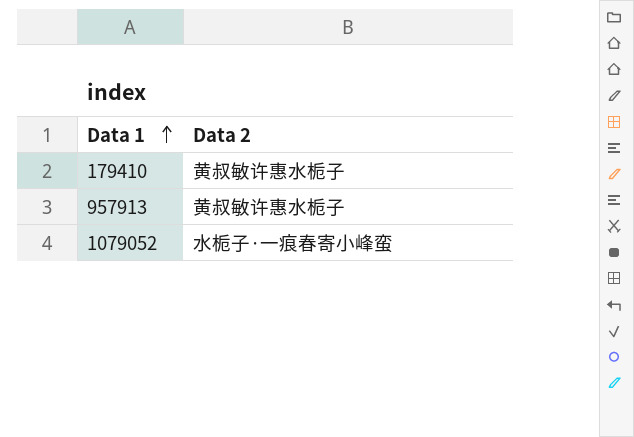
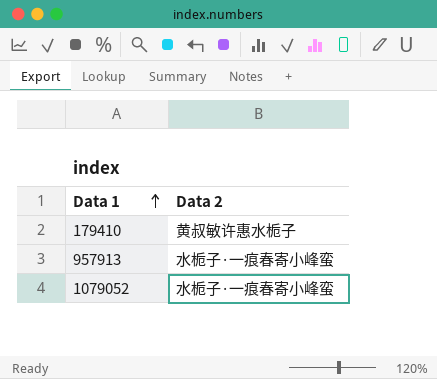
957913 | Data 2: 黄叔敏许惠水栀子 -> 水栀子·一痕春寄小峰蛮

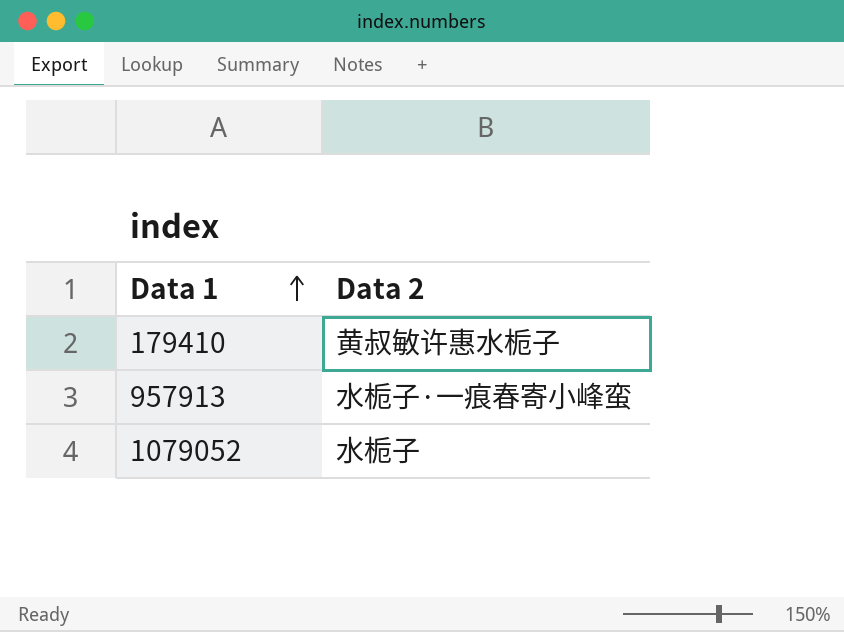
1079052 | Data 2: 水栀子·一痕春寄小峰蛮 -> 水栀子

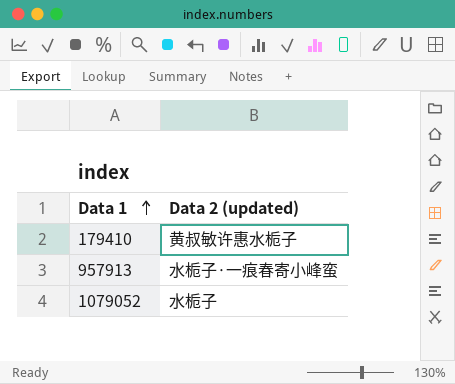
column name: Data 2 -> Data 2 (updated)

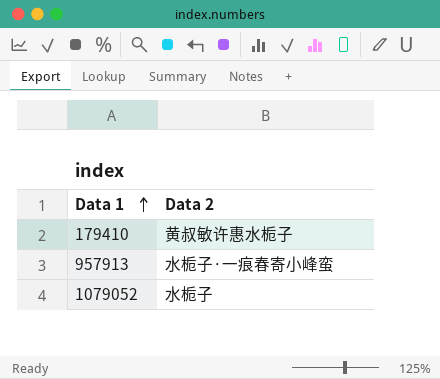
column name: Data 2 (updated) -> Data 2

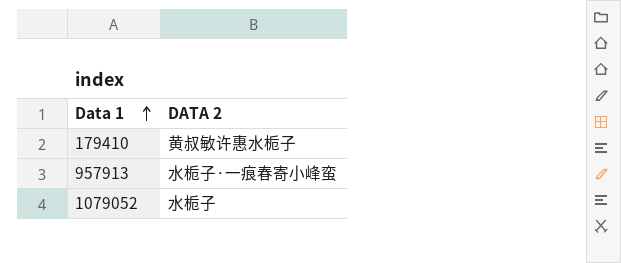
column name: Data 2 -> DATA 2

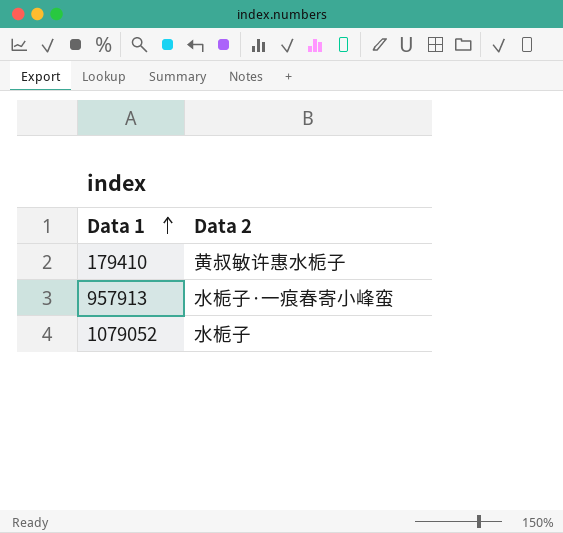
column name: DATA 2 -> Data 2

